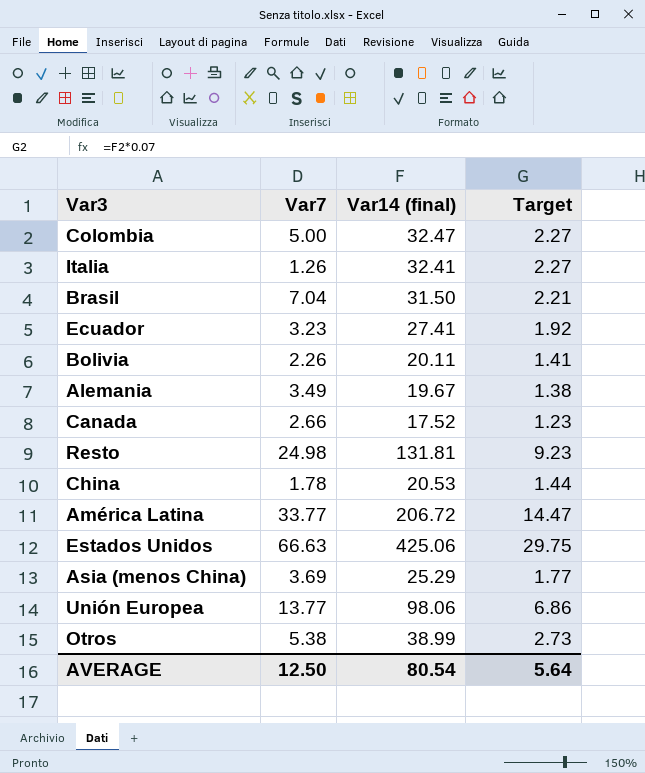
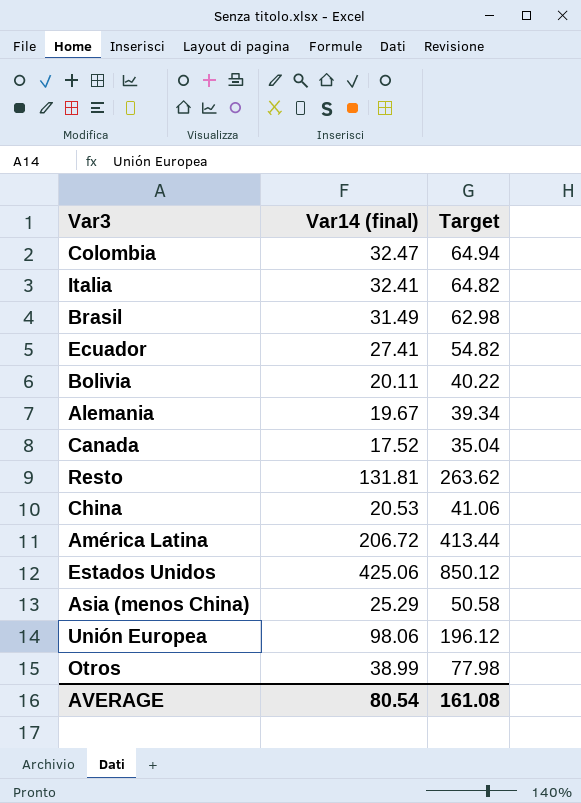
column Var7 | position: 2 -> none
column Target | formula: [Var14 (final)] * 0.07 -> [Var14 (final)] * 2
Brasil | Var14 (final): 31.50 -> 31.49
AVERAGE | Target: 5.64 -> 161.08

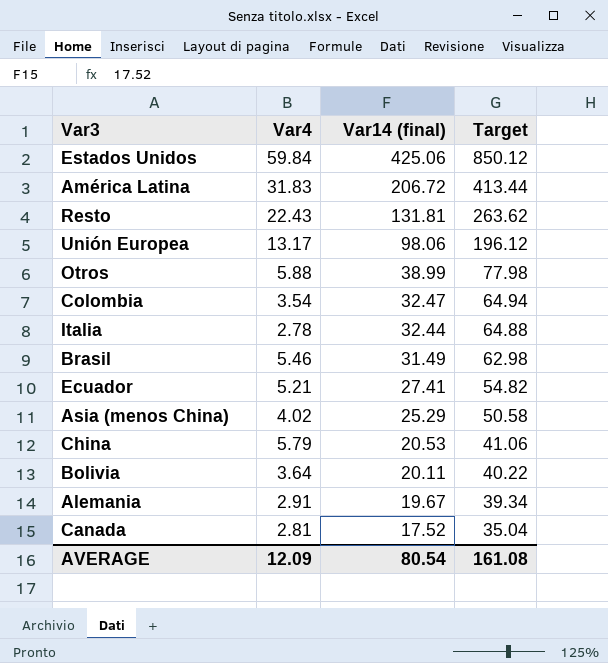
row order: none -> Var14 (final) descending
column Var4 | position: none -> 2
Italia | Var14 (final): 32.41 -> 32.44
Italia | Target: 64.82 -> 64.88

